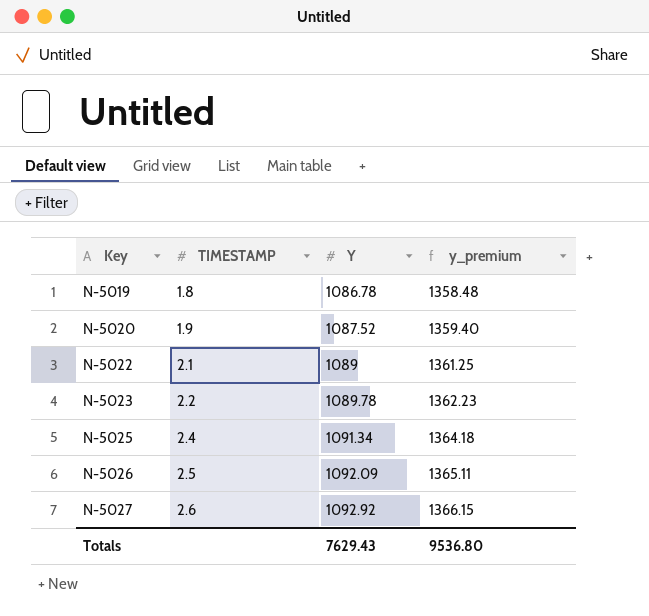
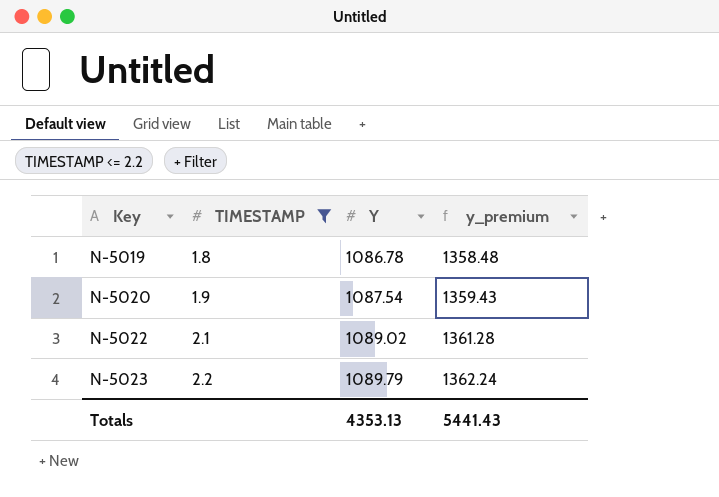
filter: none -> TIMESTAMP <= 2.2
N-5020 | Y: 1087.52 -> 1087.54
N-5020 | y_premium: 1359.40 -> 1359.43
N-5022 | Y: 1089 -> 1089.02
N-5022 | y_premium: 1361.25 -> 1361.28
N-5023 | Y: 1089.78 -> 1089.79
N-5023 | y_premium: 1362.23 -> 1362.24
Totals | Y: 7629.43 -> 4353.13
Totals | y_premium: 9536.80 -> 5441.43

